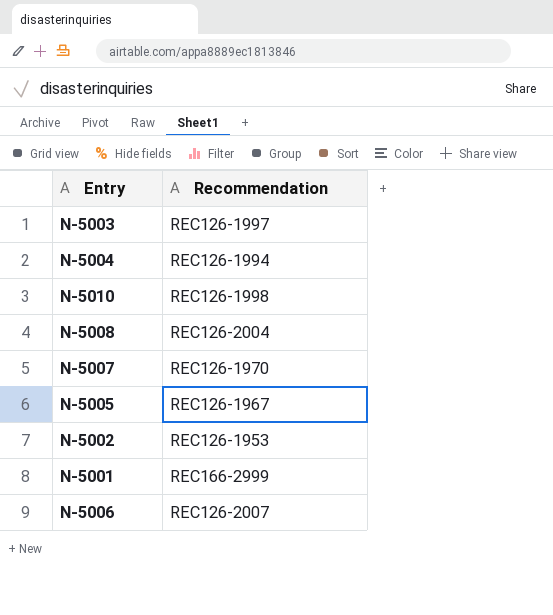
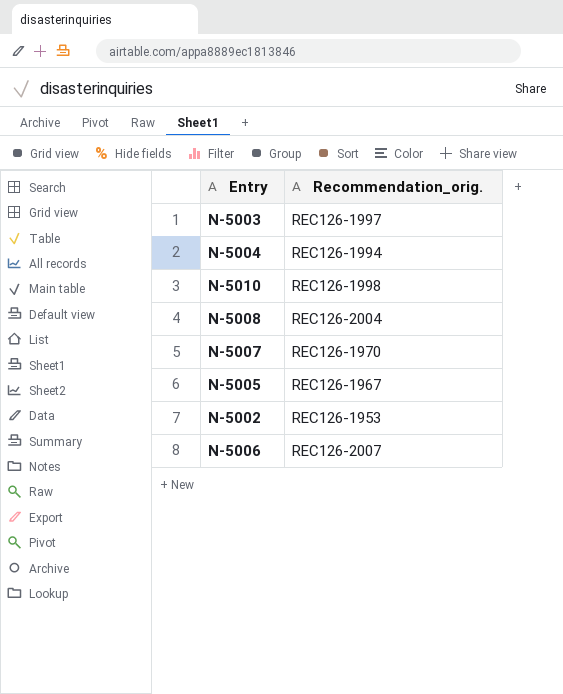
column name: Recommendation -> Recommendation_orig.
row N-5001: REC166-2999 -> none

